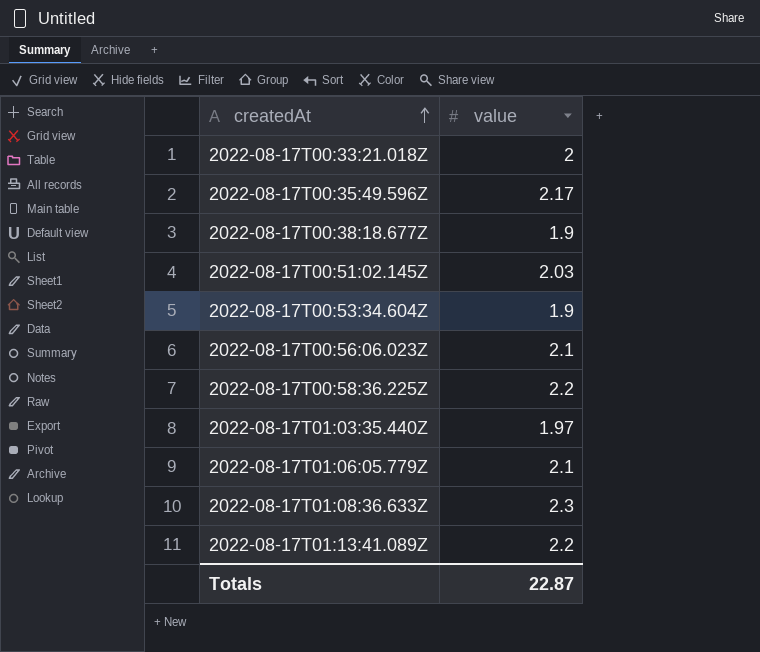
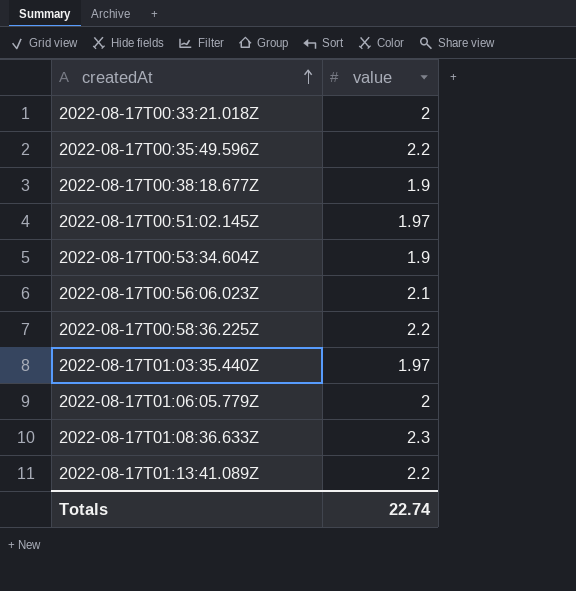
2022-08-17T00:35:49.596Z | value: 2.17 -> 2.2
2022-08-17T00:51:02.145Z | value: 2.03 -> 1.97
2022-08-17T01:06:05.779Z | value: 2.1 -> 2
Totals | value: 22.87 -> 22.74

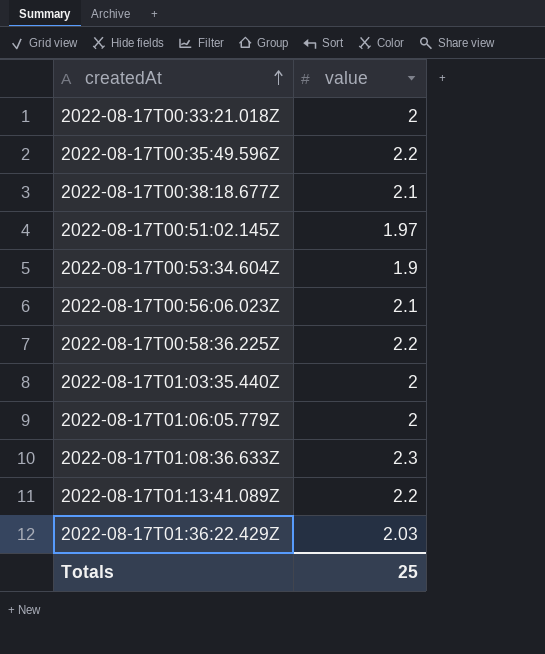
2022-08-17T00:38:18.677Z | value: 1.9 -> 2.1
2022-08-17T01:03:35.440Z | value: 1.97 -> 2
row 2022-08-17T01:36:22.429Z: none -> 2.03
Totals | value: 22.74 -> 25

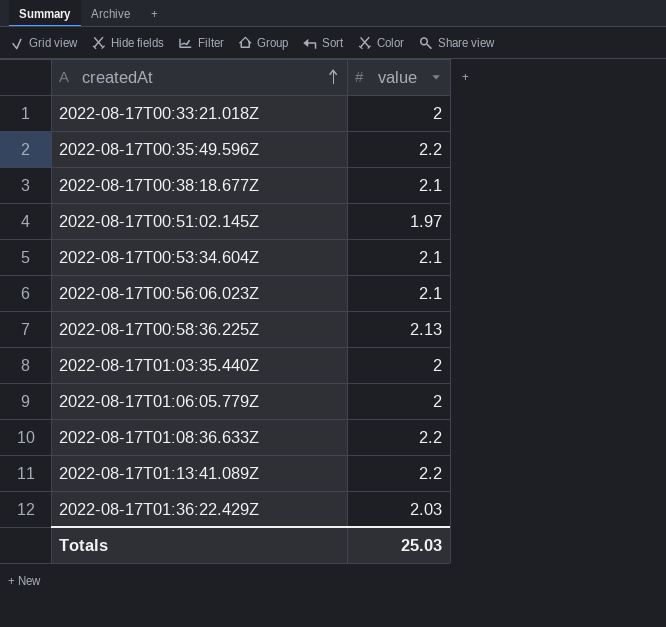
2022-08-17T00:53:34.604Z | value: 1.9 -> 2.1
2022-08-17T00:58:36.225Z | value: 2.2 -> 2.13
2022-08-17T01:08:36.633Z | value: 2.3 -> 2.2
Totals | value: 25 -> 25.03

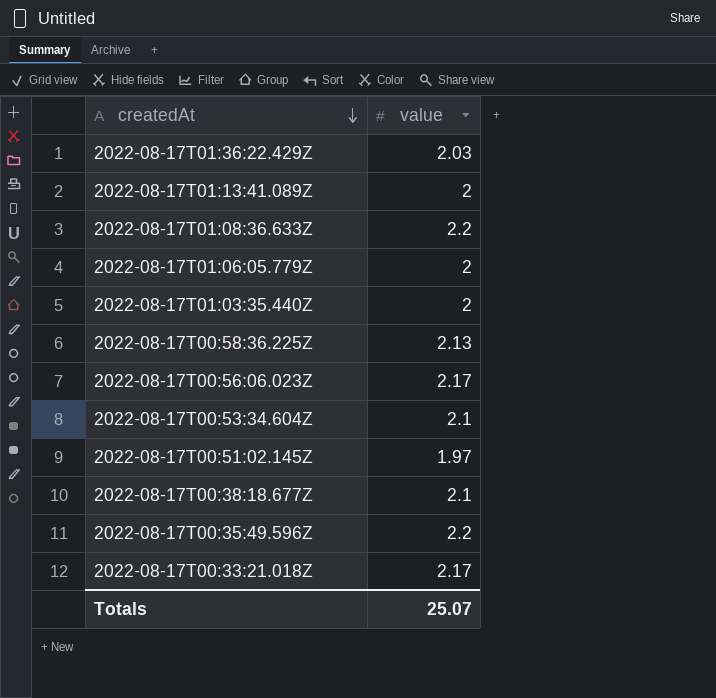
row order: createdAt ascending -> createdAt descending
2022-08-17T01:13:41.089Z | value: 2.2 -> 2
2022-08-17T00:56:06.023Z | value: 2.1 -> 2.17
2022-08-17T00:33:21.018Z | value: 2 -> 2.17
Totals | value: 25.03 -> 25.07

